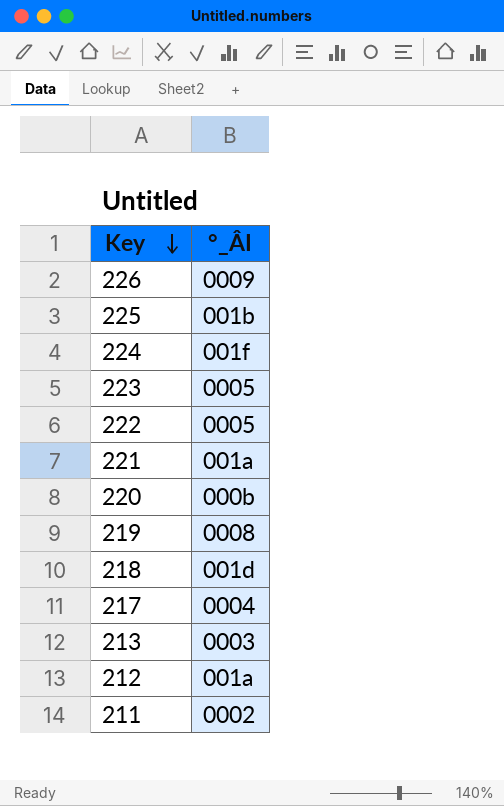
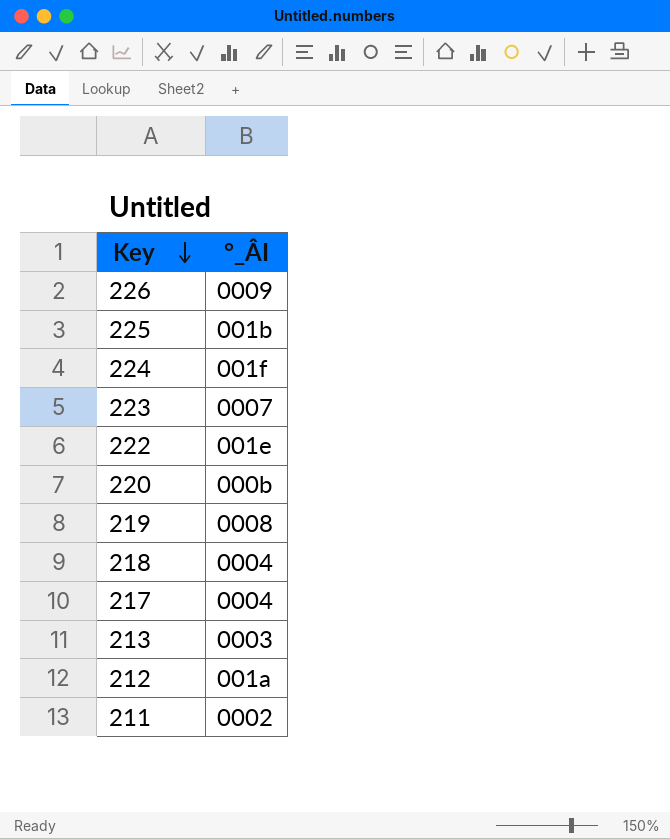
row 221: 001a -> none
223 | °_ÂI: 0005 -> 0007
222 | °_ÂI: 0005 -> 001e
218 | °_ÂI: 001d -> 0004

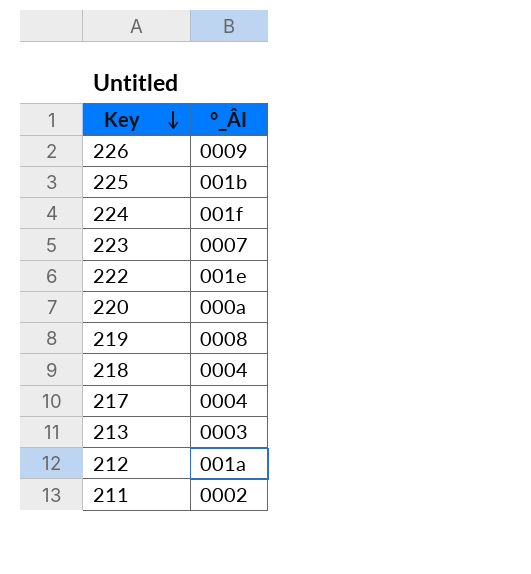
220 | °_ÂI: 000b -> 000a

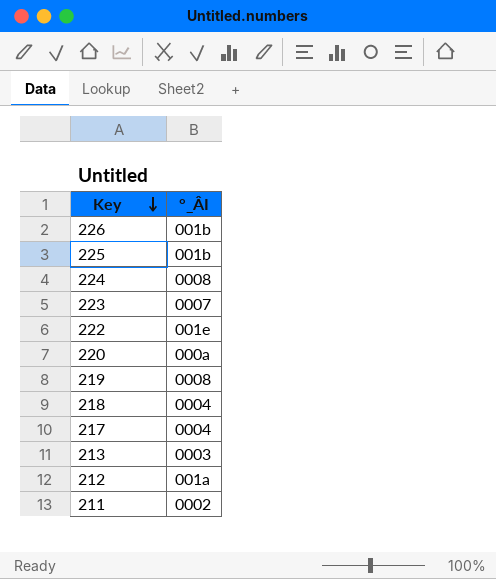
226 | °_ÂI: 0009 -> 001b
224 | °_ÂI: 001f -> 0008

